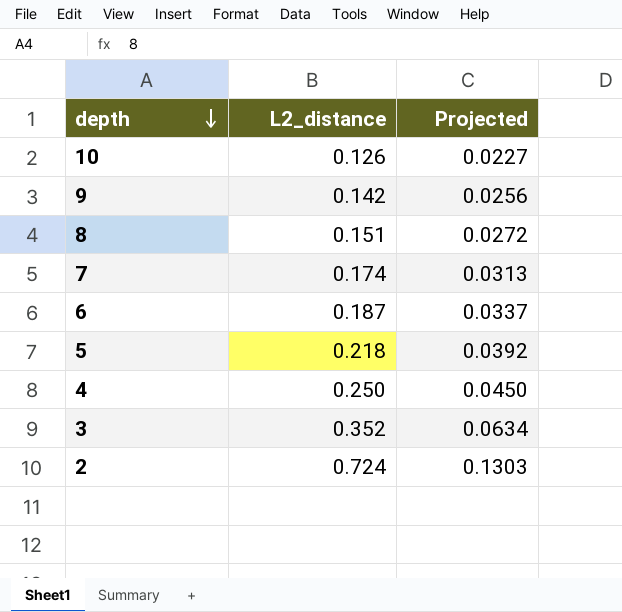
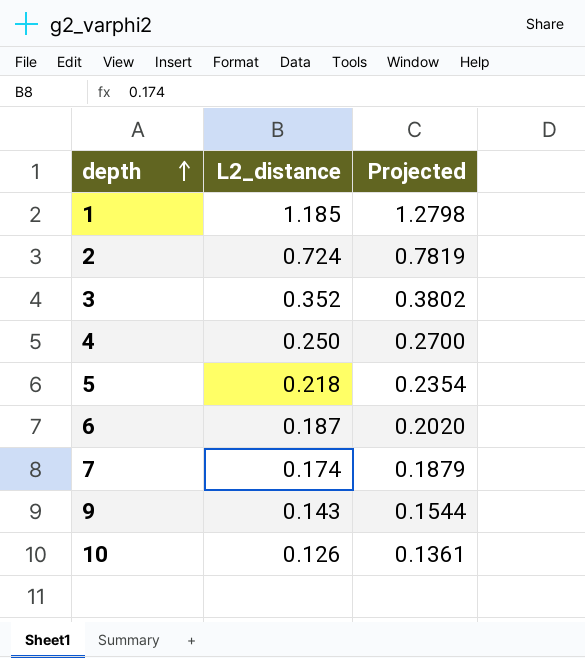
row order: depth descending -> depth ascending
column Projected | formula: [L2_distance] * 0.18 -> [L2_distance] * 1.08
row 8: 0.151 | 0.0272 -> none
row 1: none -> 1.185 | 1.2798
9 | L2_distance: 0.142 -> 0.143

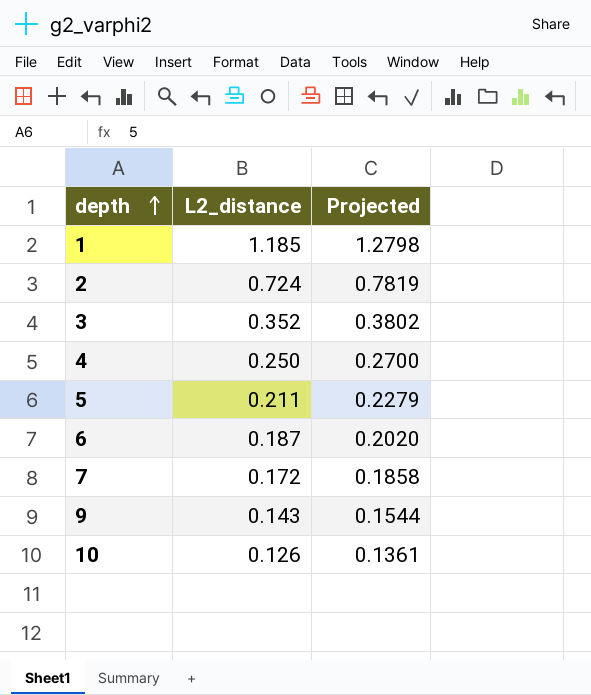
5 | L2_distance: 0.218 -> 0.211
5 | Projected: 0.2354 -> 0.2279
7 | L2_distance: 0.174 -> 0.172
7 | Projected: 0.1879 -> 0.1858

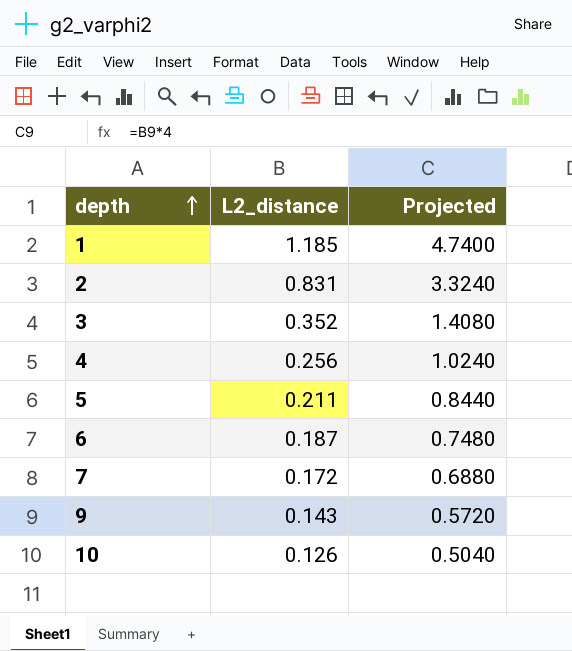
column Projected | formula: [L2_distance] * 1.08 -> [L2_distance] * 4
2 | L2_distance: 0.724 -> 0.831
4 | L2_distance: 0.250 -> 0.256

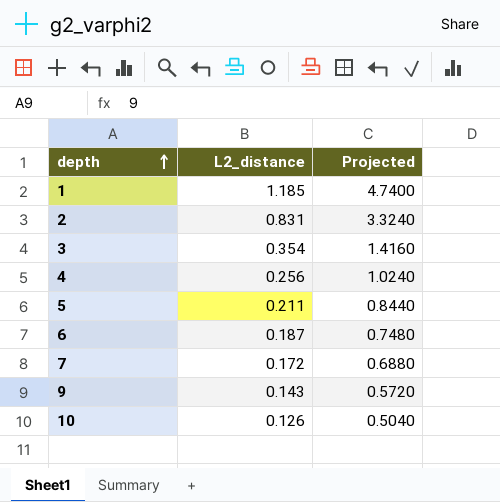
3 | L2_distance: 0.352 -> 0.354
3 | Projected: 1.4080 -> 1.4160

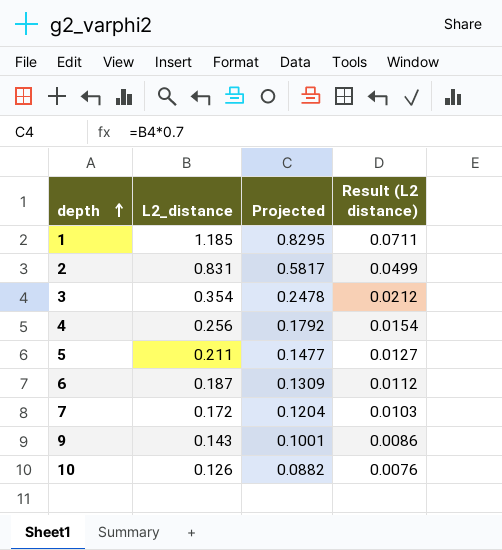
column Projected | formula: [L2_distance] * 4 -> [L2_distance] * 0.7
column Result (L2 distance) | formula: none -> [L2_distance] * 0.06

